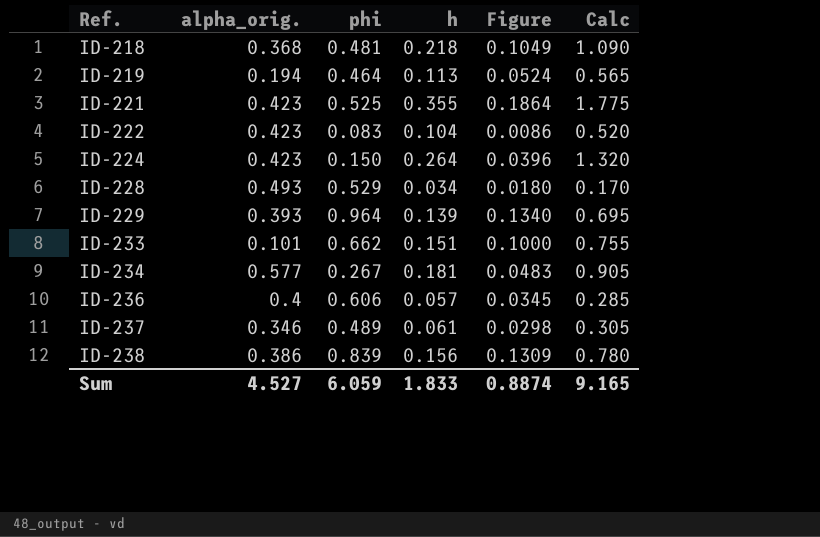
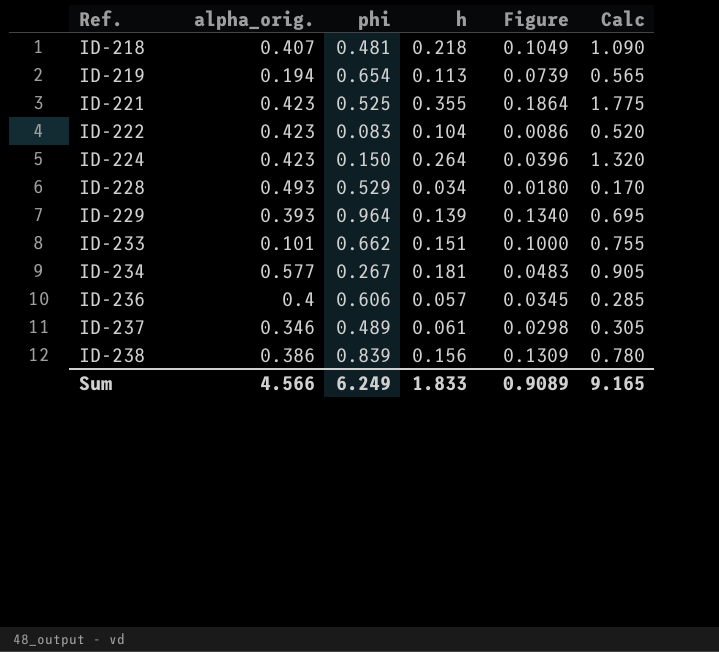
ID-218 | alpha_orig.: 0.368 -> 0.407
ID-219 | phi: 0.464 -> 0.654
ID-219 | Figure: 0.0524 -> 0.0739
Sum | alpha_orig.: 4.527 -> 4.566
Sum | phi: 6.059 -> 6.249
Sum | Figure: 0.8874 -> 0.9089

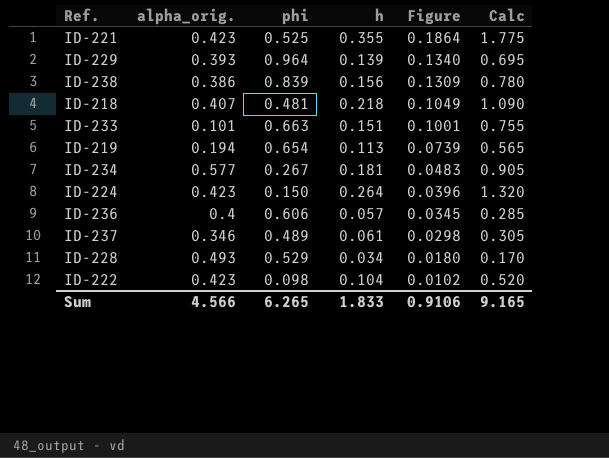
row order: Ref. ascending -> Figure descending
ID-233 | phi: 0.662 -> 0.663
ID-233 | Figure: 0.1000 -> 0.1001
ID-222 | phi: 0.083 -> 0.098
ID-222 | Figure: 0.0086 -> 0.0102
Sum | phi: 6.249 -> 6.265
Sum | Figure: 0.9089 -> 0.9106

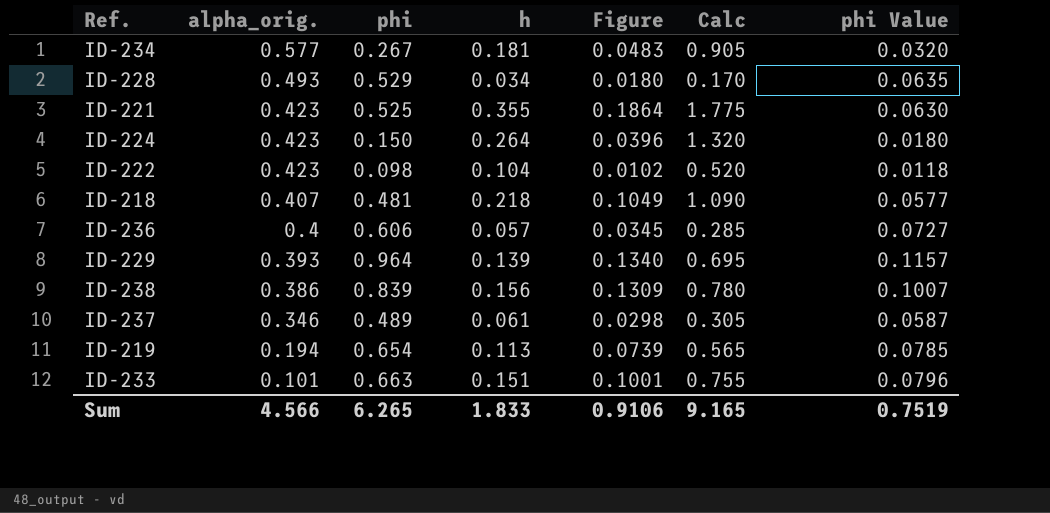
row order: Figure descending -> alpha_orig. descending
column phi Value | formula: none -> [phi] * 0.12

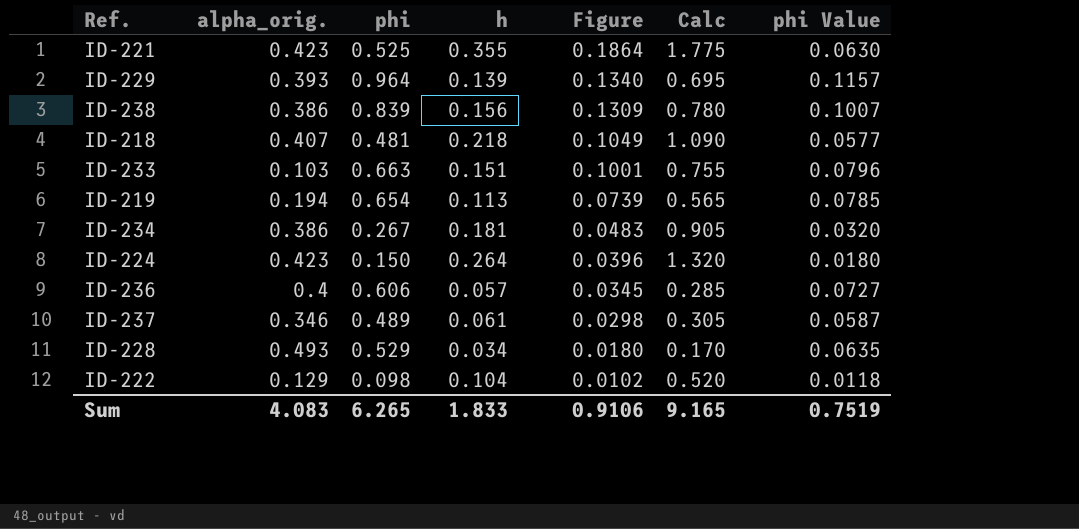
row order: alpha_orig. descending -> Figure descending
ID-233 | alpha_orig.: 0.101 -> 0.103
ID-234 | alpha_orig.: 0.577 -> 0.386
ID-222 | alpha_orig.: 0.423 -> 0.129
Sum | alpha_orig.: 4.566 -> 4.083

